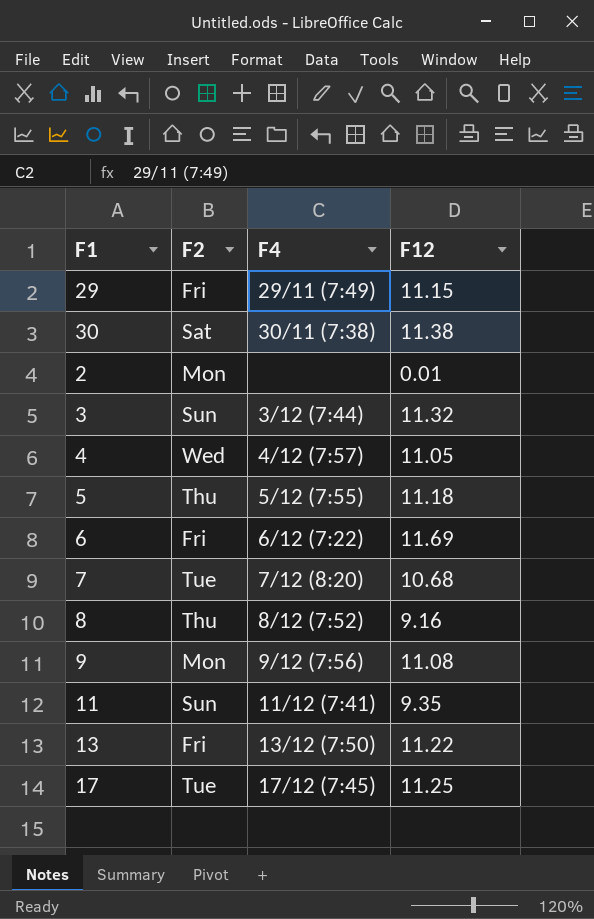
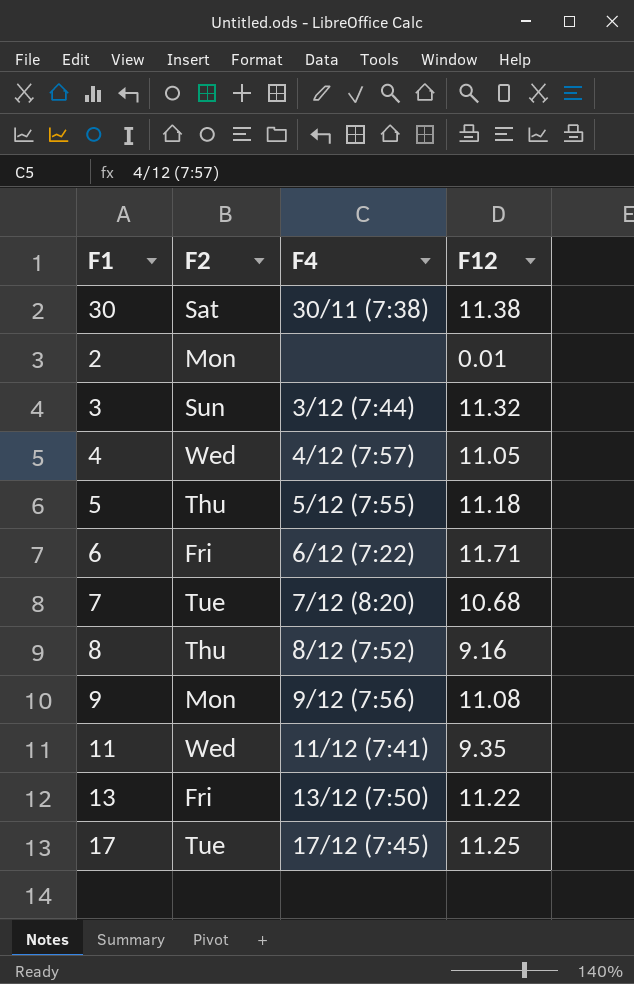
row 29: Fri | 29/11 (7:49) | 11.15 -> none
6 | F12: 11.69 -> 11.71
11 | F2: Sun -> Wed

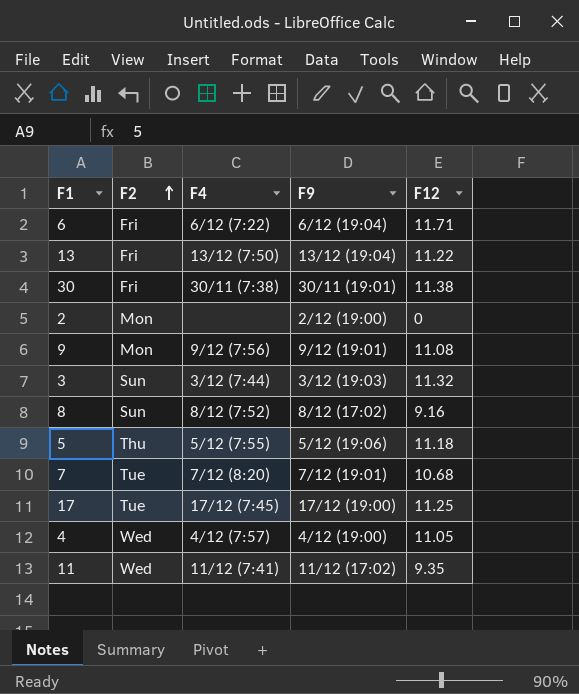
row order: none -> F2 ascending
column F9 | position: none -> 4
30 | F2: Sat -> Fri
2 | F12: 0.01 -> 0
8 | F2: Thu -> Sun

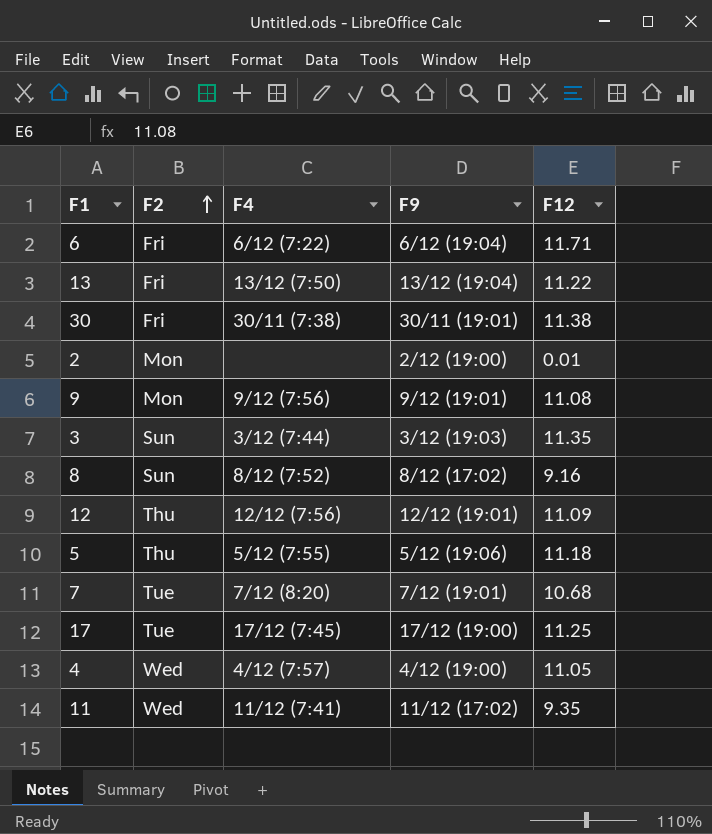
2 | F12: 0 -> 0.01
3 | F12: 11.32 -> 11.35
row 12: none -> Thu | 12/12 (7:56) | 12/12 (19:01) | 11.09

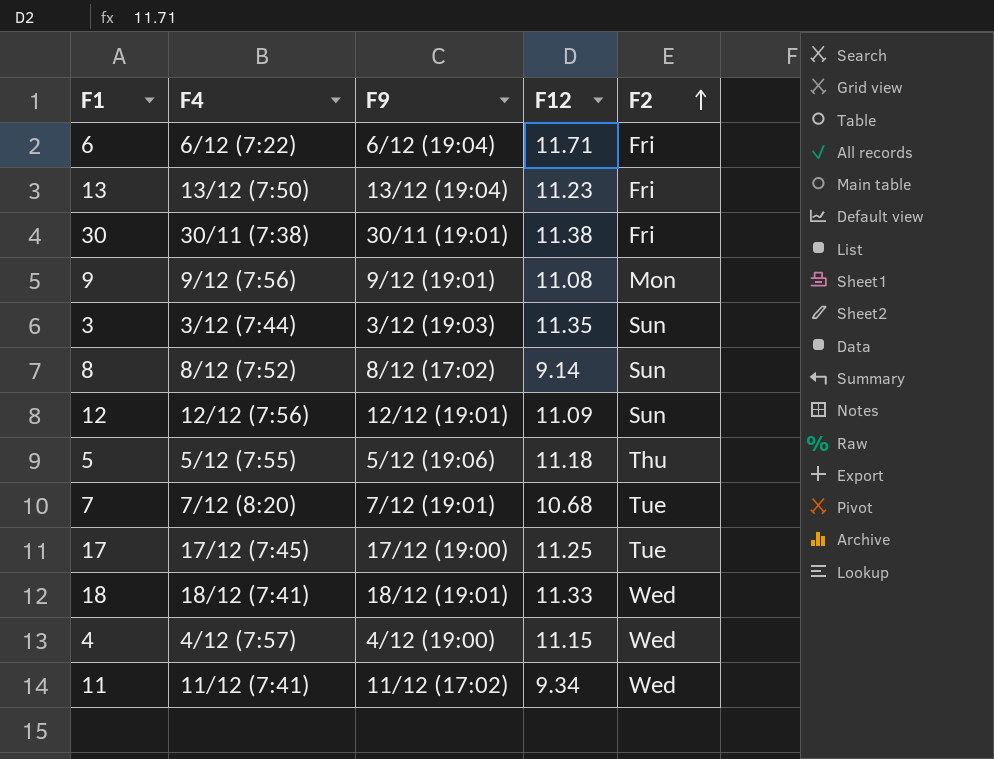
column F2 | position: 2 -> 5
row 2: Mon | none | 2/12 (19:00) | 0.01 -> none
13 | F12: 11.22 -> 11.23
8 | F12: 9.16 -> 9.14
12 | F2: Thu -> Sun
row 18: none -> 18/12 (7:41) | 18/12 (19:01) | 11.33 | Wed
4 | F12: 11.05 -> 11.15
11 | F12: 9.35 -> 9.34

